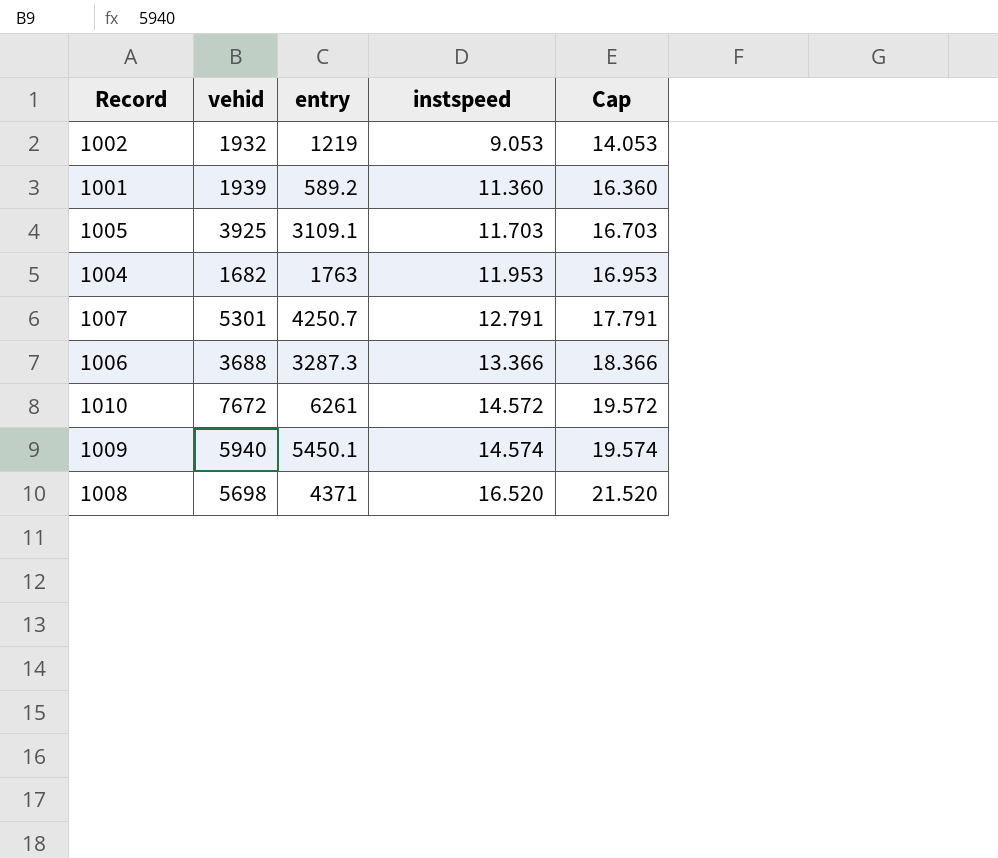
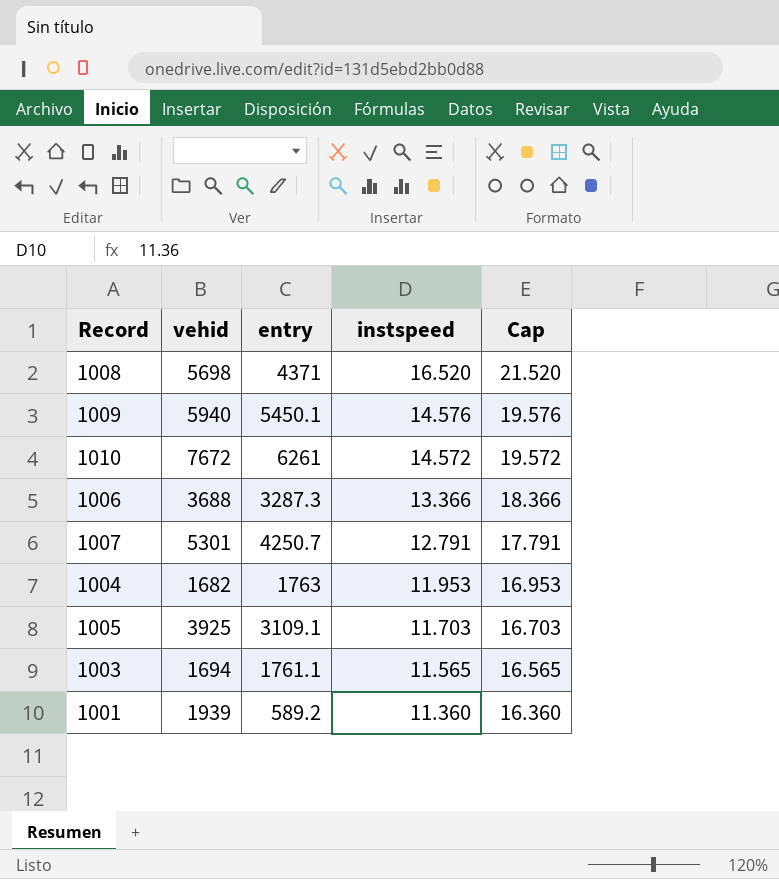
row order: instspeed ascending -> instspeed descending
row 1002: 1932 | 1219 | 9.053 | 14.053 -> none
1009 | instspeed: 14.574 -> 14.576
1009 | Cap: 19.574 -> 19.576
row 1003: none -> 1694 | 1761.1 | 11.565 | 16.565

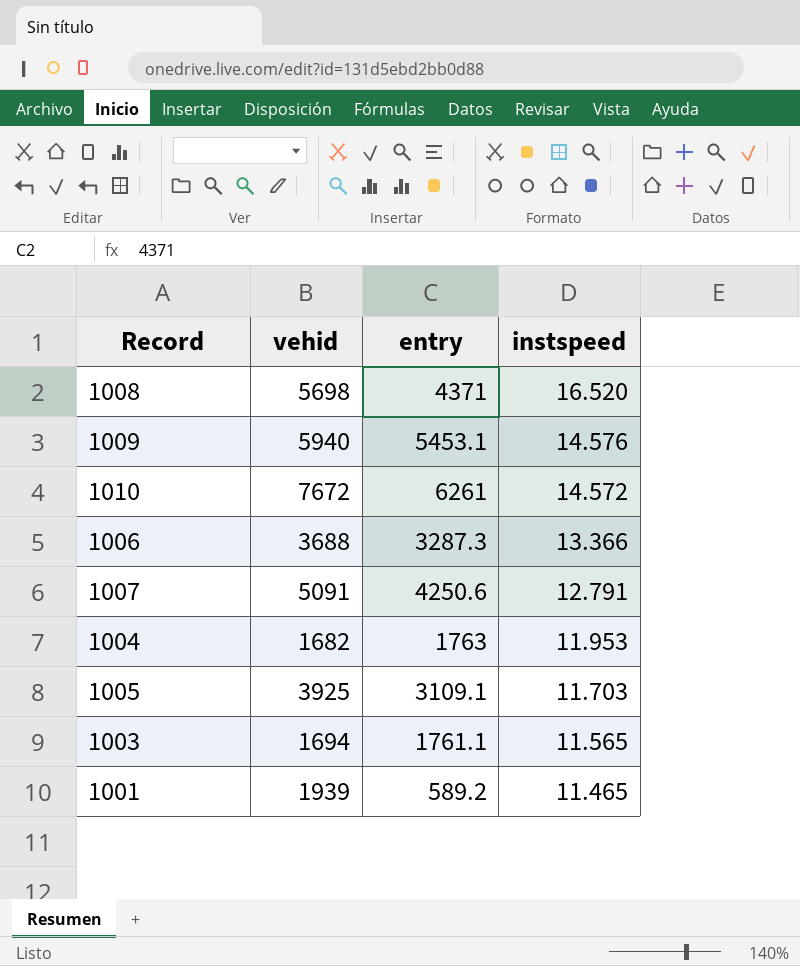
column Cap | formula: [instspeed] + 5 -> none
1009 | entry: 5450.1 -> 5453.1
1007 | vehid: 5301 -> 5091
1007 | entry: 4250.7 -> 4250.6
1001 | instspeed: 11.360 -> 11.465

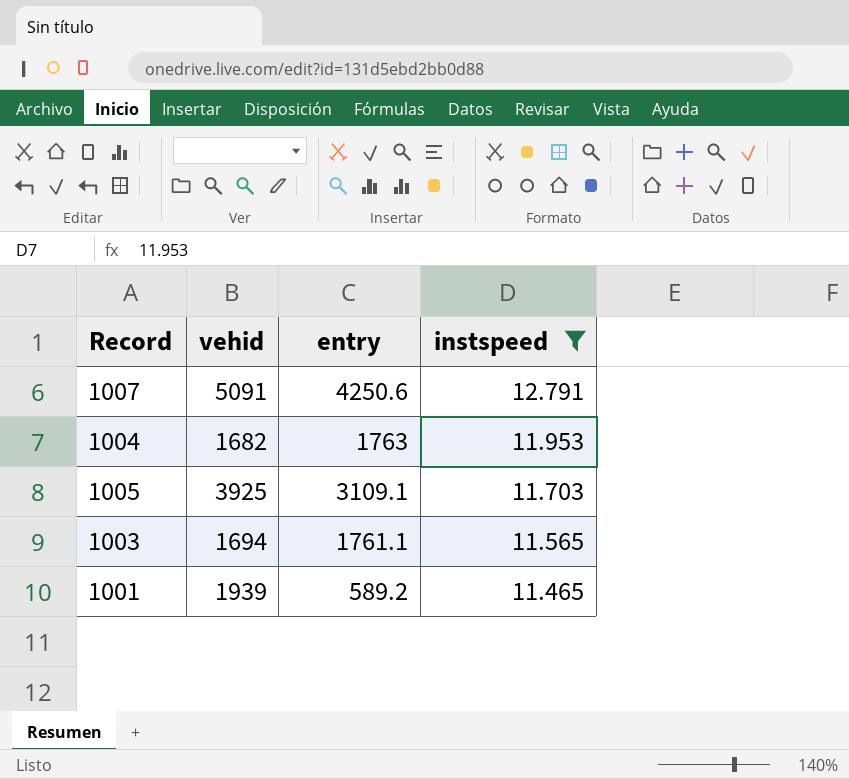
filter: none -> instspeed <= 12.791

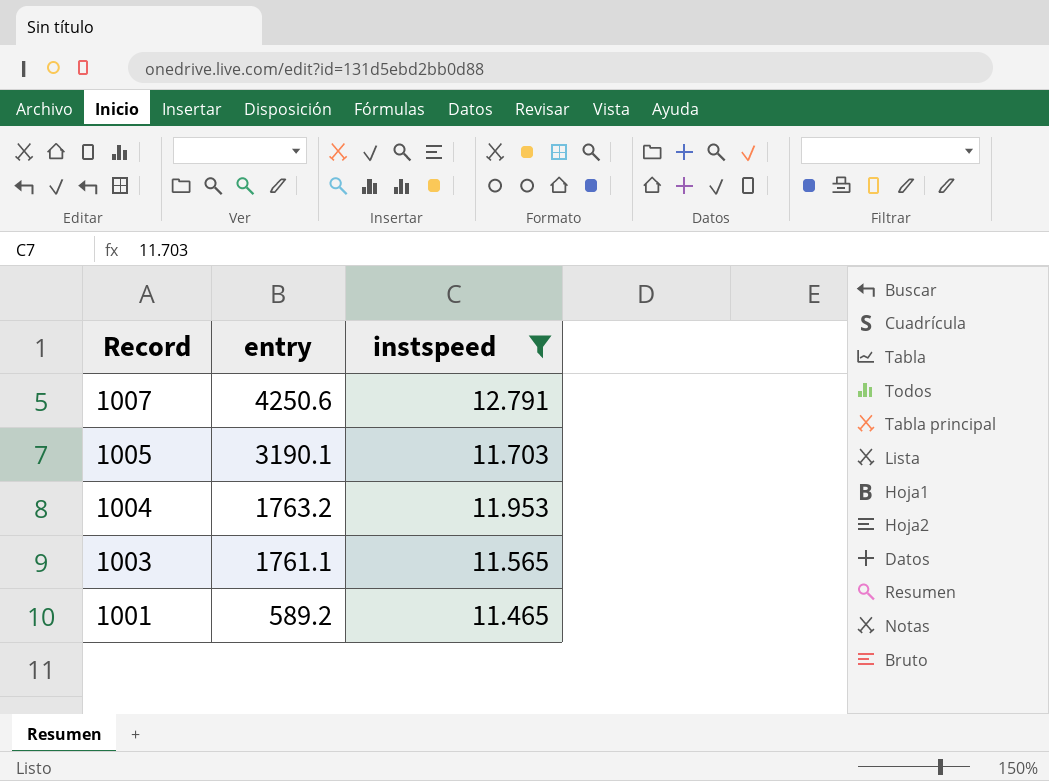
row order: instspeed descending -> Record descending
column vehid | position: 2 -> none
1005 | entry: 3109.1 -> 3190.1
1004 | entry: 1763 -> 1763.2

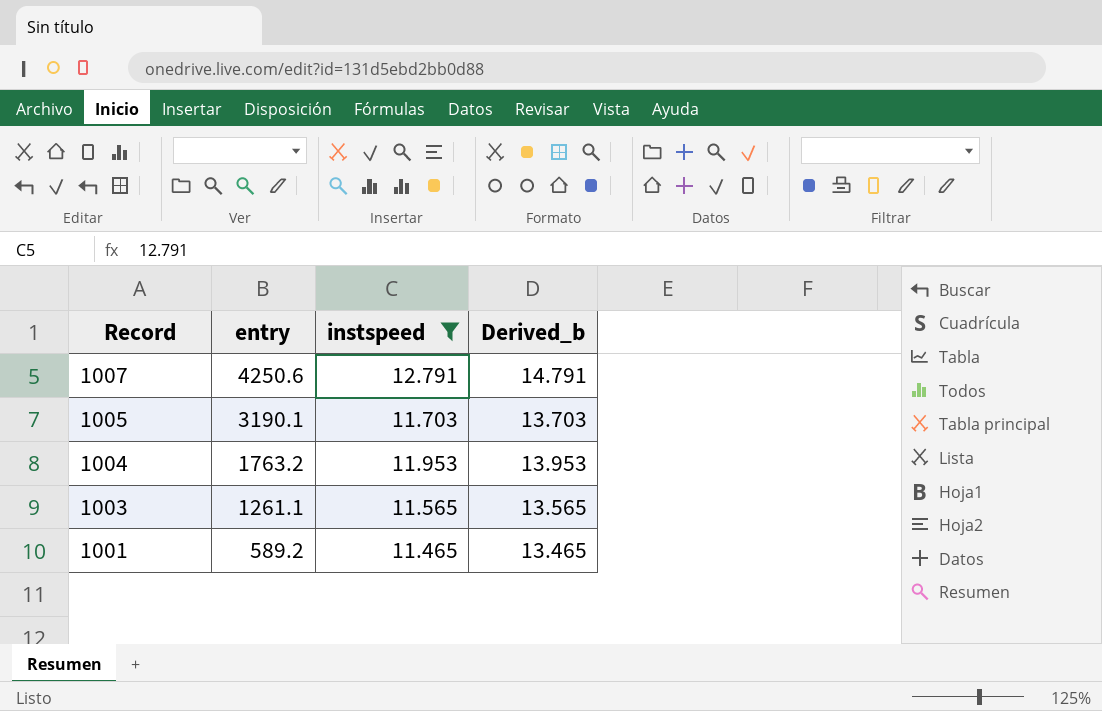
column Derived_b | formula: none -> [instspeed] + 2
1003 | entry: 1761.1 -> 1261.1

